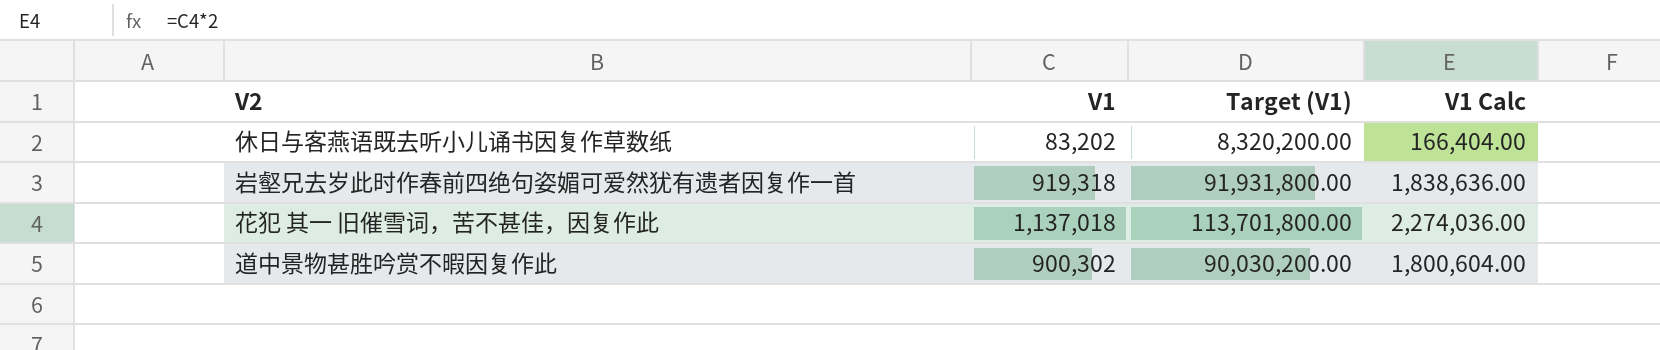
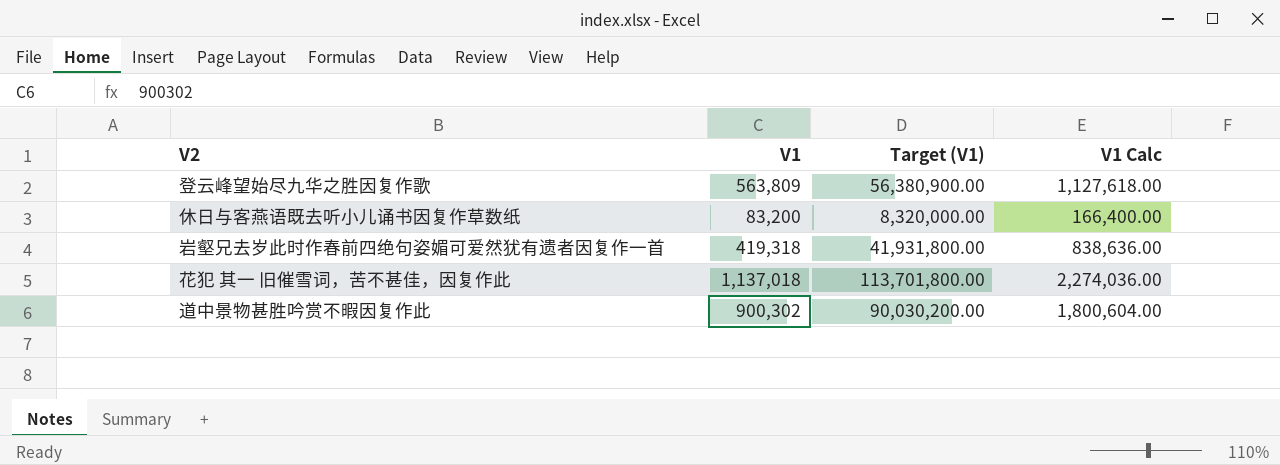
row 登云峰望始尽九华之胜因复作歌: none -> 563,809 | 56,380,900.00 | 1,127,618.00
休日与客燕语既去听小儿诵书因复作草数纸 | V1: 83,202 -> 83,200
休日与客燕语既去听小儿诵书因复作草数纸 | Target (V1): 8,320,200.00 -> 8,320,000.00
休日与客燕语既去听小儿诵书因复作草数纸 | V1 Calc: 166,404.00 -> 166,400.00
岩壑兄去岁此时作春前四绝句姿媚可爱然犹有遗者因复作一首 | V1: 919,318 -> 419,318
岩壑兄去岁此时作春前四绝句姿媚可爱然犹有遗者因复作一首 | Target (V1): 91,931,800.00 -> 41,931,800.00
岩壑兄去岁此时作春前四绝句姿媚可爱然犹有遗者因复作一首 | V1 Calc: 1,838,636.00 -> 838,636.00

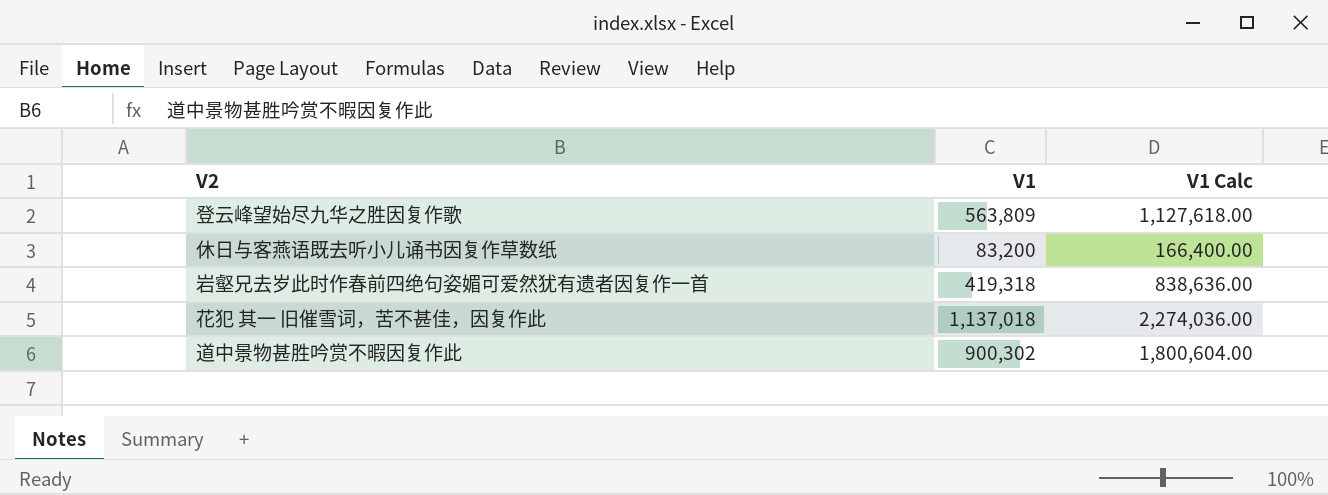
column Target (V1) | formula: [V1] * 100 -> none

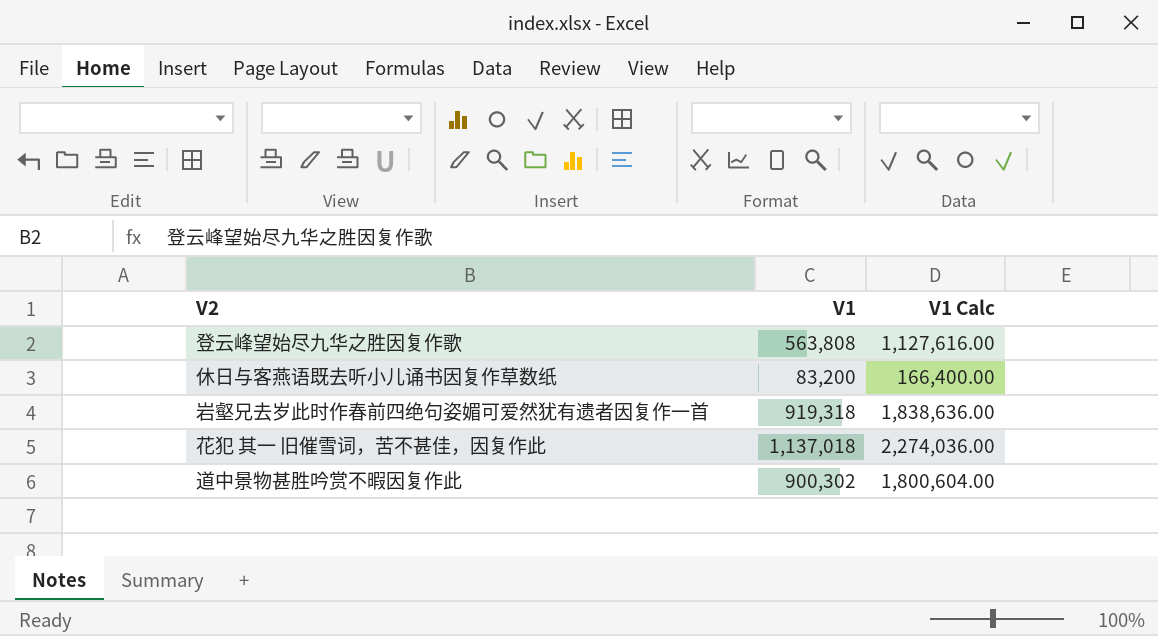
登云峰望始尽九华之胜因复作歌 | V1: 563,809 -> 563,808
登云峰望始尽九华之胜因复作歌 | V1 Calc: 1,127,618.00 -> 1,127,616.00
岩壑兄去岁此时作春前四绝句姿媚可爱然犹有遗者因复作一首 | V1: 419,318 -> 919,318
岩壑兄去岁此时作春前四绝句姿媚可爱然犹有遗者因复作一首 | V1 Calc: 838,636.00 -> 1,838,636.00

